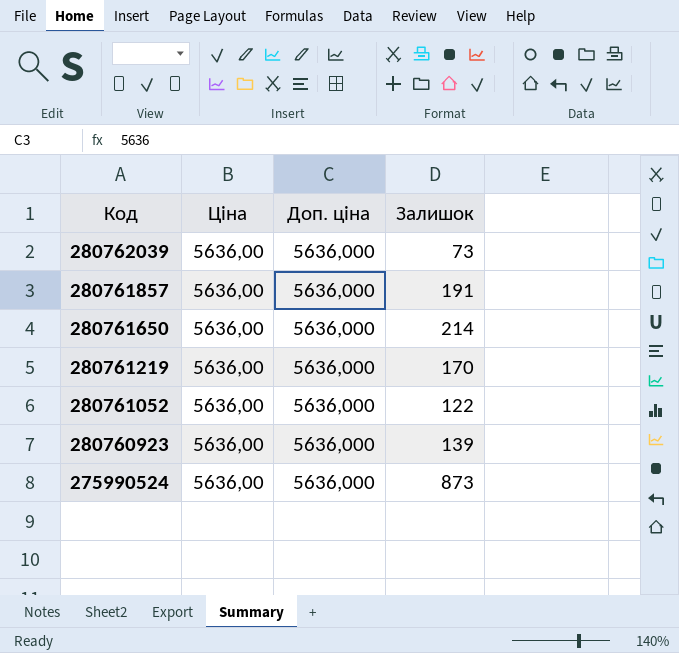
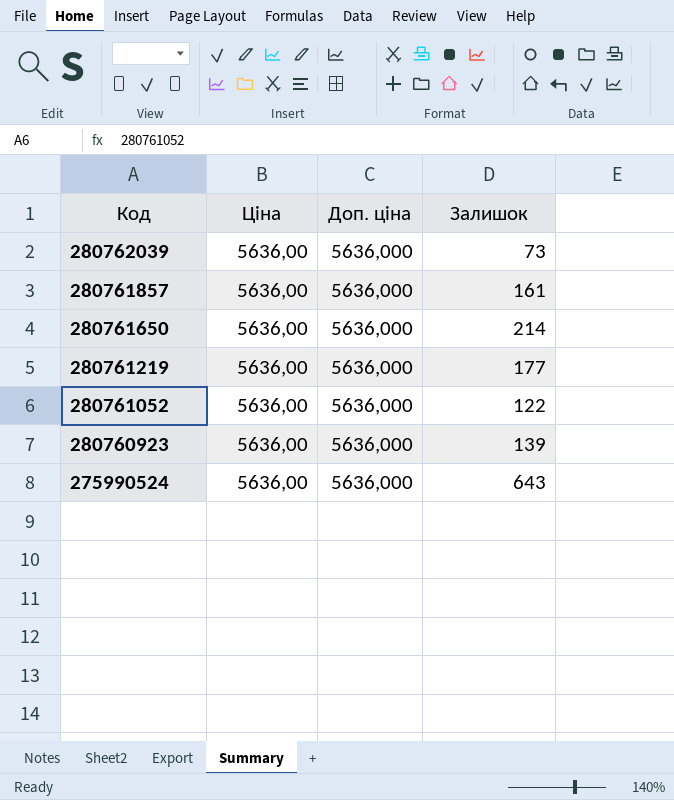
280761857 | Залишок: 191 -> 161
280761219 | Залишок: 170 -> 177
275990524 | Залишок: 873 -> 643

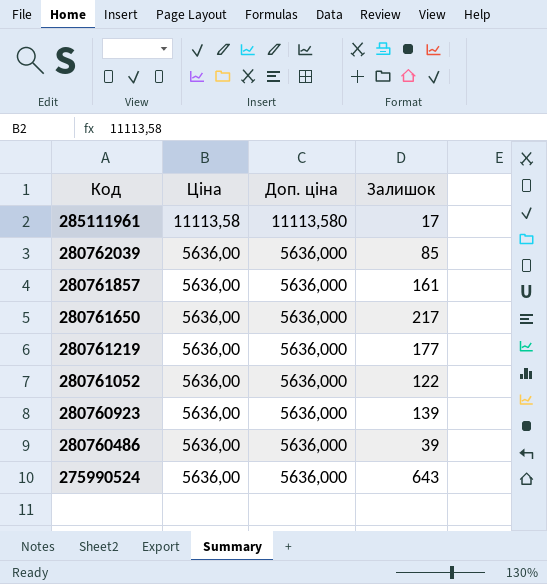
row 285111961: none -> 11113,58 | 11113,580 | 17
280762039 | Залишок: 73 -> 85
280761650 | Залишок: 214 -> 217
row 280760486: none -> 5636,00 | 5636,000 | 39

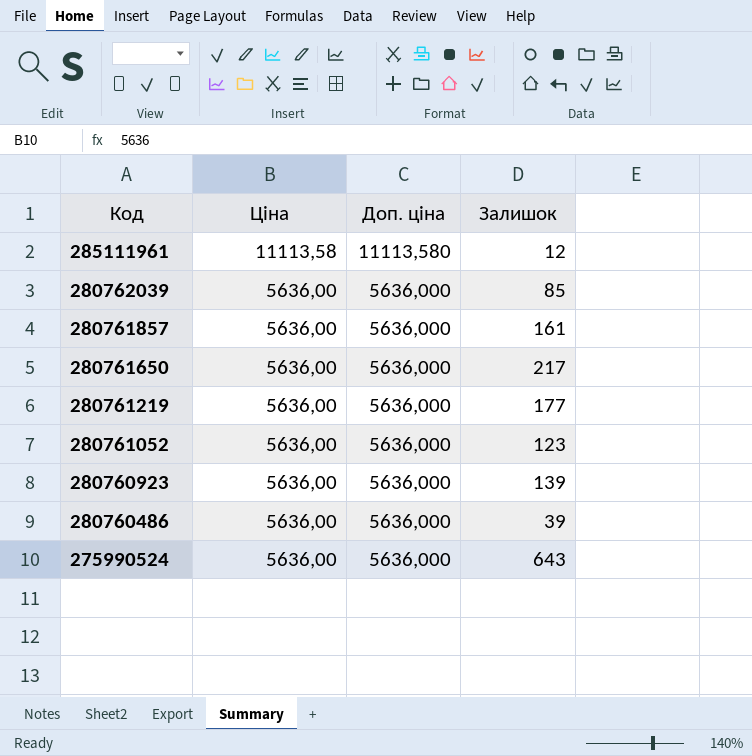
285111961 | Залишок: 17 -> 12
280761052 | Залишок: 122 -> 123

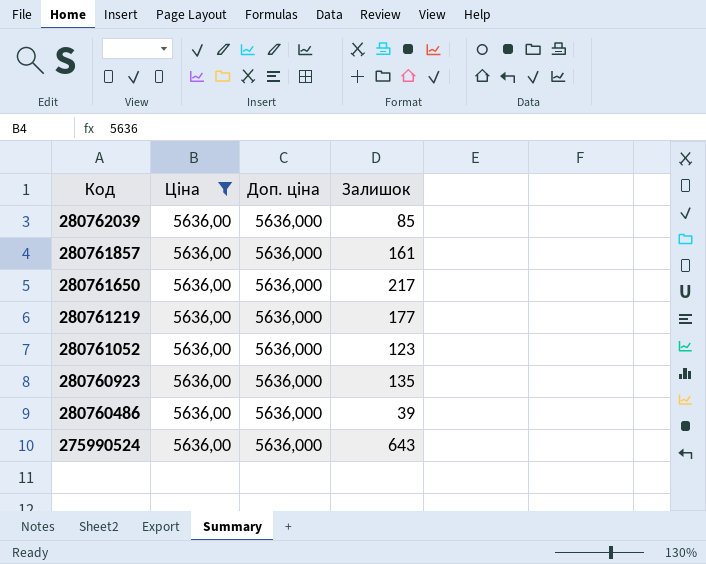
filter: none -> Ціна = 5636,00
280760923 | Залишок: 139 -> 135

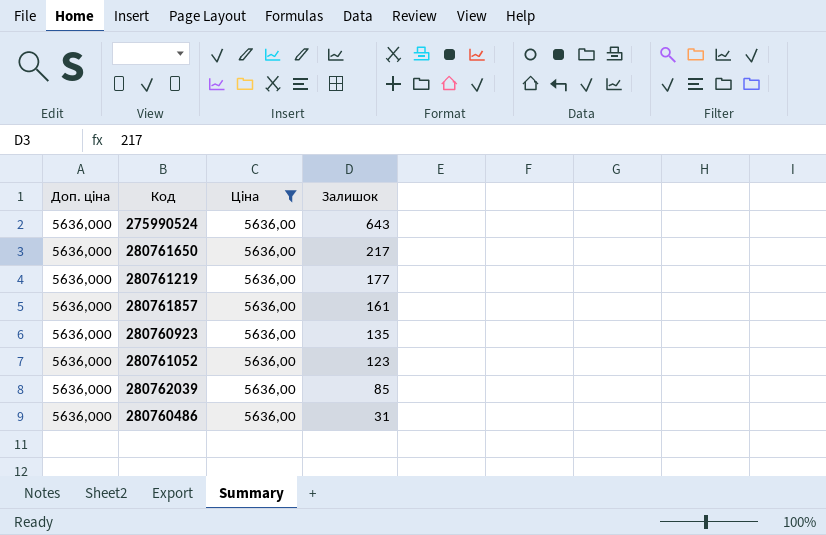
row order: Код descending -> Залишок descending
column Доп. ціна | position: 3 -> 1
280760486 | Залишок: 39 -> 31

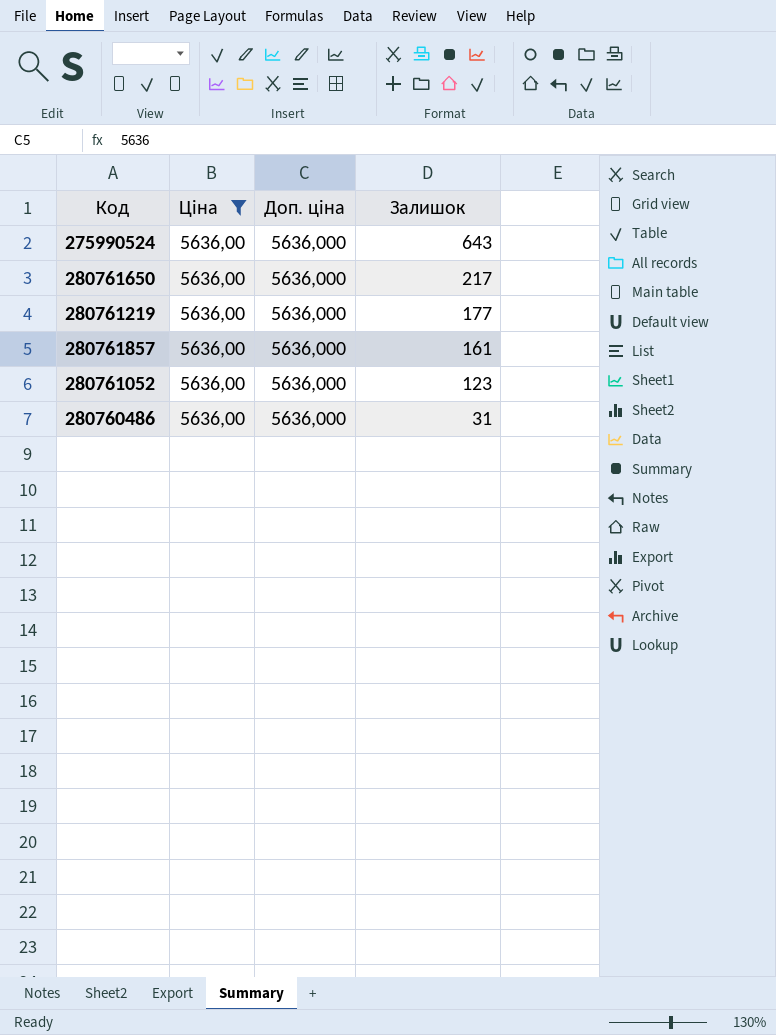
column Доп. ціна | position: 1 -> 3
row 280760923: 5636,000 | 5636,00 | 135 -> none
row 280762039: 5636,000 | 5636,00 | 85 -> none

